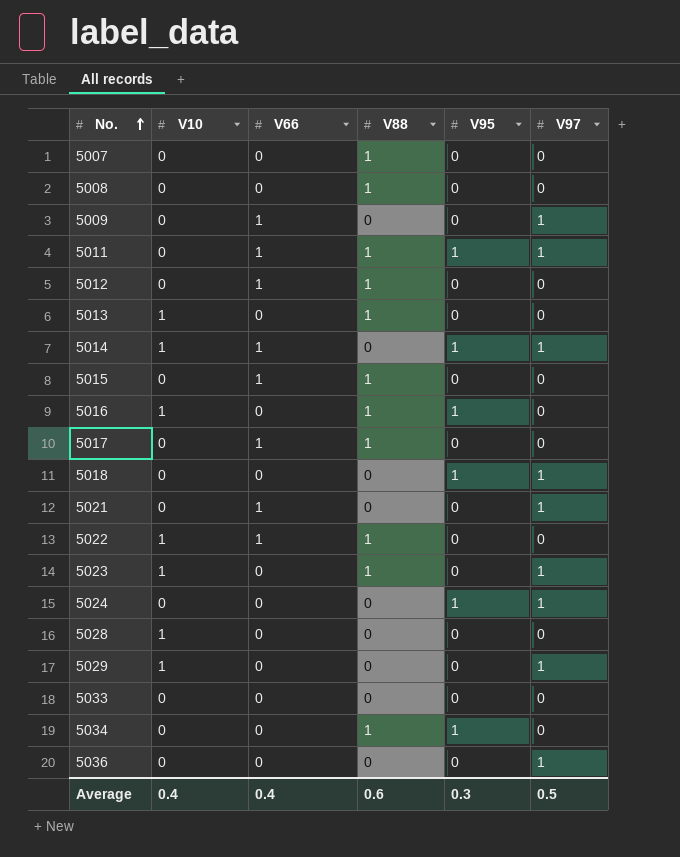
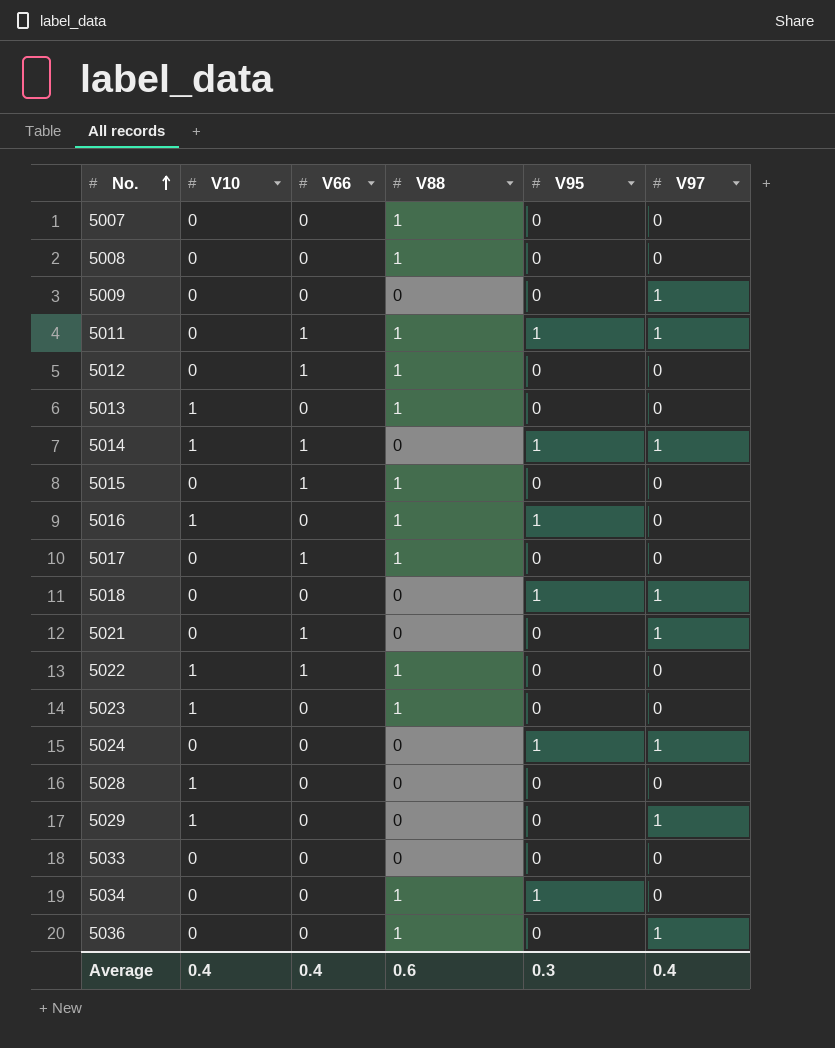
5009 | V66: 1 -> 0
5023 | V97: 1 -> 0
5036 | V88: 0 -> 1
Average | V97: 0.5 -> 0.4

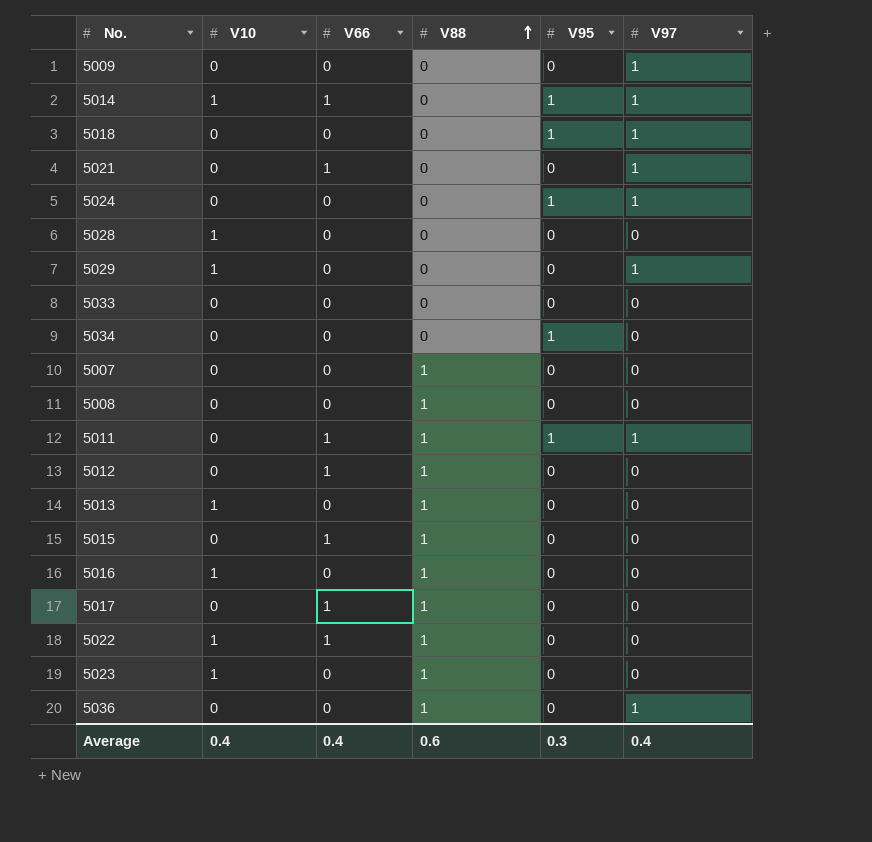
row order: No. ascending -> V88 ascending
5034 | V88: 1 -> 0
5016 | V95: 1 -> 0

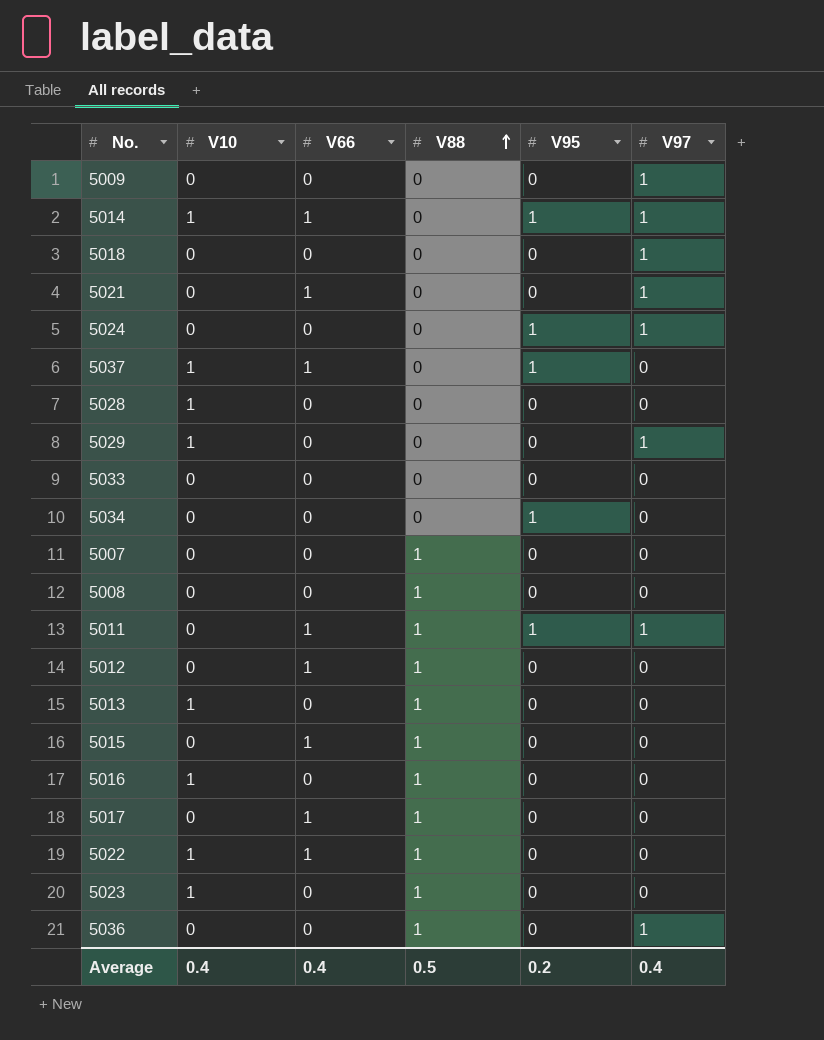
5018 | V95: 1 -> 0
row 5037: none -> 1 | 1 | 0 | 1 | 0
Average | V88: 0.6 -> 0.5
Average | V95: 0.3 -> 0.2

